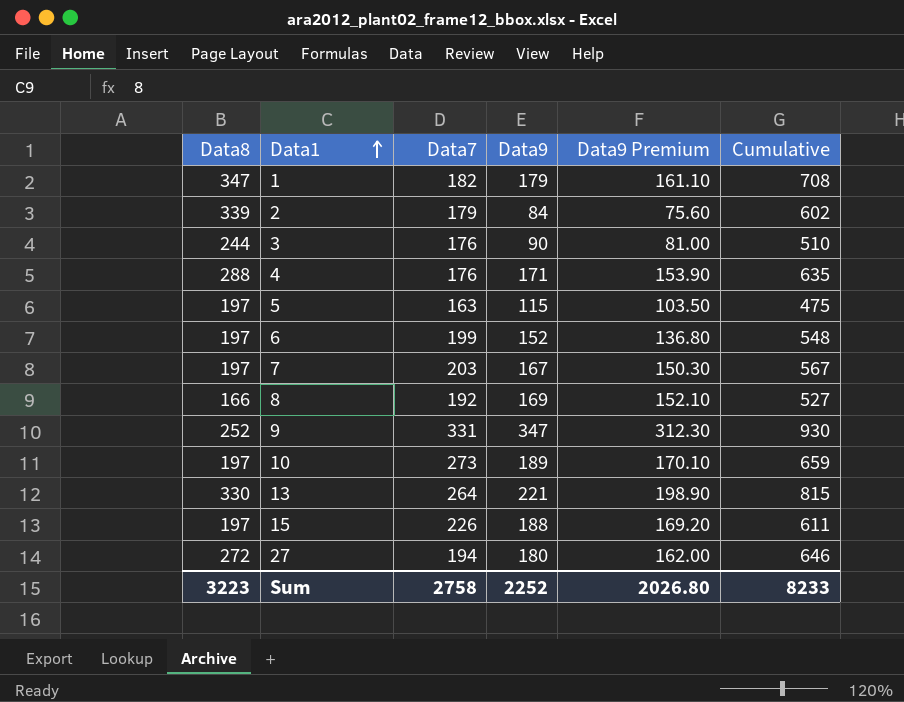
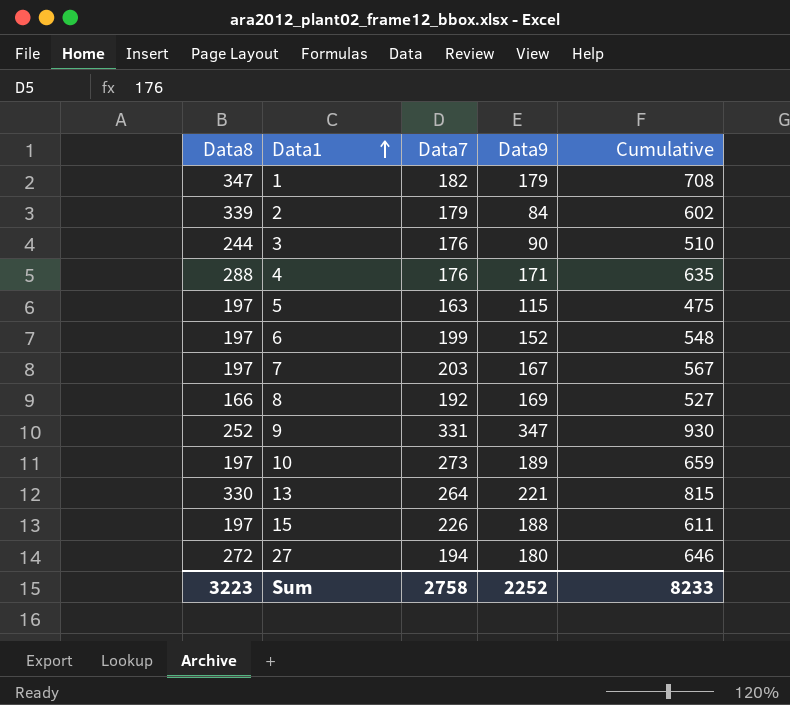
column Data9 Premium | formula: [Data9] * 0.9 -> none

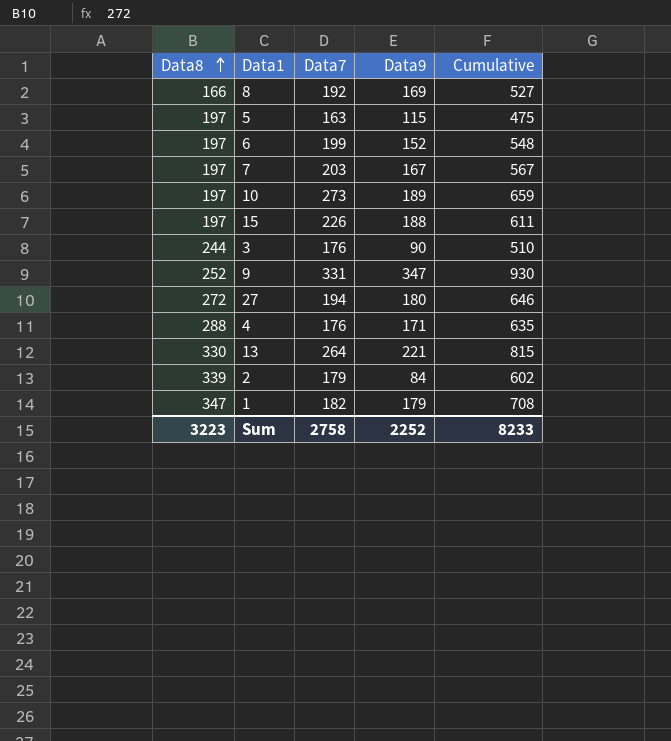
row order: Data1 ascending -> Data8 ascending

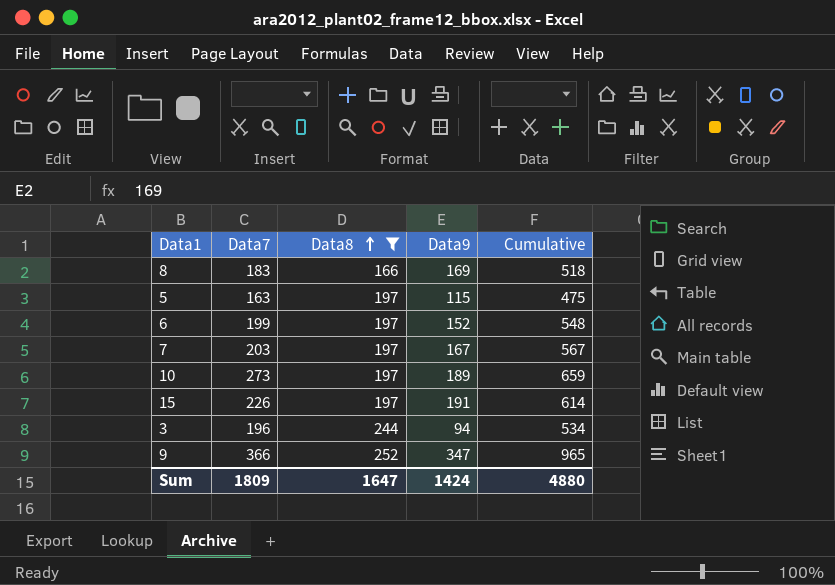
filter: none -> Data8 <= 252
column Data8 | position: 1 -> 3
8 | Data7: 192 -> 183
8 | Cumulative: 527 -> 518
15 | Data9: 188 -> 191
15 | Cumulative: 611 -> 614
3 | Data7: 176 -> 196
3 | Data9: 90 -> 94
3 | Cumulative: 510 -> 534
9 | Data7: 331 -> 366
9 | Cumulative: 930 -> 965
Sum | Data7: 2758 -> 1809
Sum | Data8: 3223 -> 1647
Sum | Data9: 2252 -> 1424
Sum | Cumulative: 8233 -> 4880

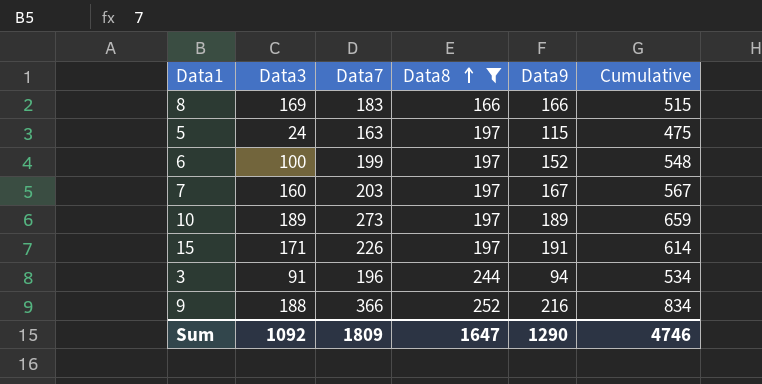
column Data3 | position: none -> 2
8 | Data9: 169 -> 166
8 | Cumulative: 518 -> 515
9 | Data9: 347 -> 216
9 | Cumulative: 965 -> 834
Sum | Data9: 1424 -> 1290
Sum | Cumulative: 4880 -> 4746

